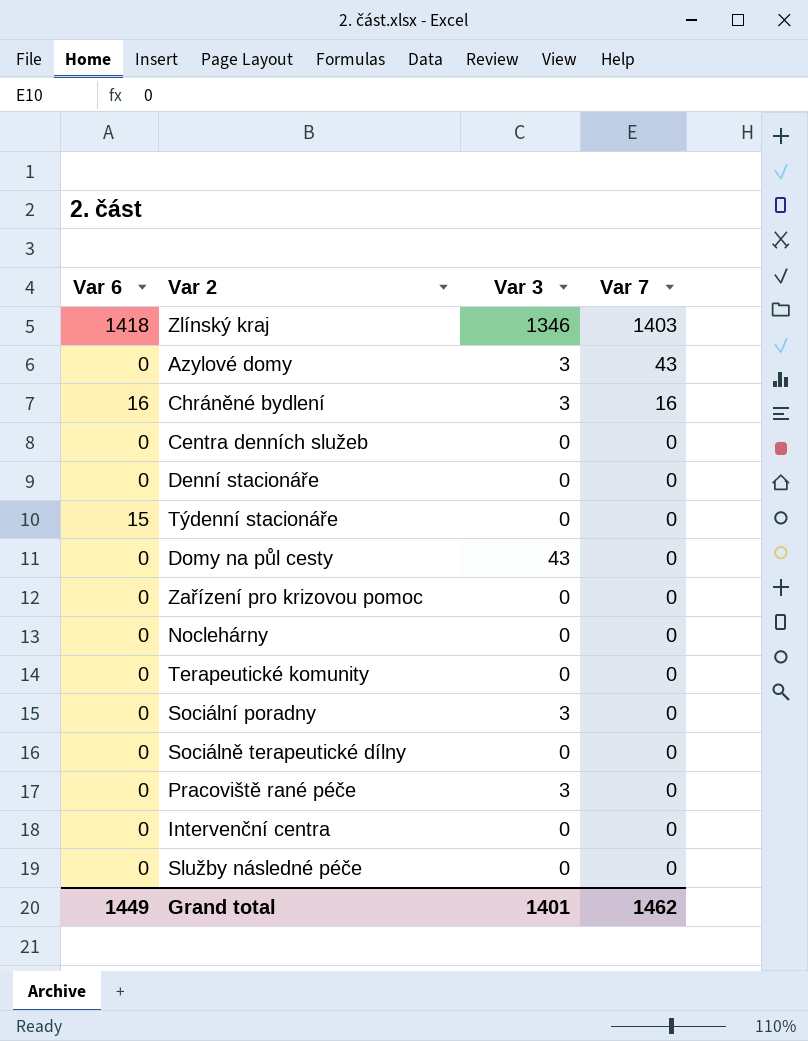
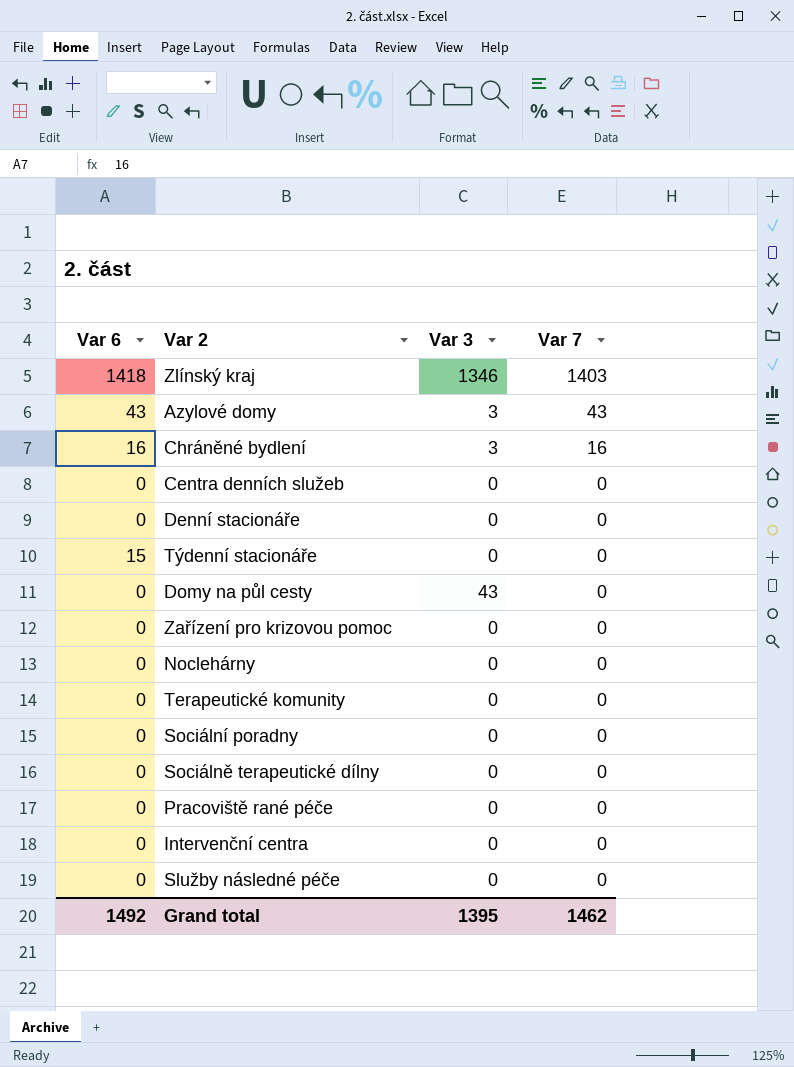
Azylové domy | Var 6: 0 -> 43
Sociální poradny | Var 3: 3 -> 0
Pracoviště rané péče | Var 3: 3 -> 0
Grand total | Var 6: 1449 -> 1492
Grand total | Var 3: 1401 -> 1395

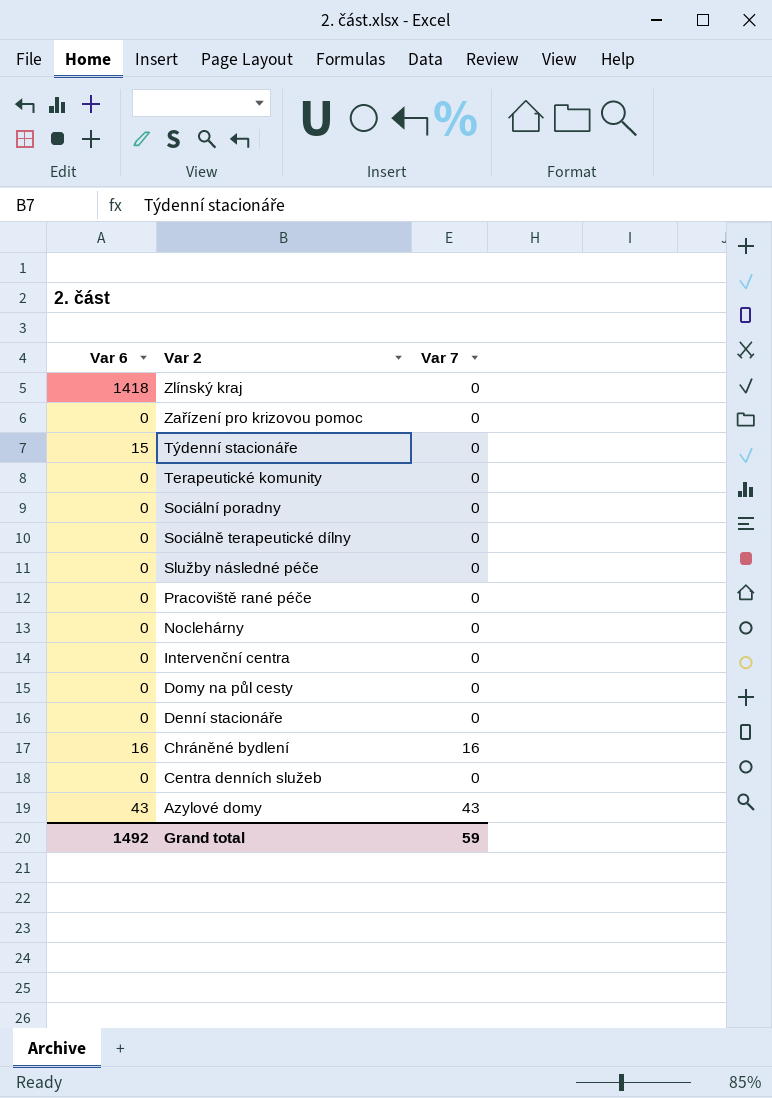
row order: Var 7 descending -> Var 2 descending
column Var 3 | position: 3 -> none
Zlínský kraj | Var 7: 1403 -> 0
Grand total | Var 7: 1462 -> 59

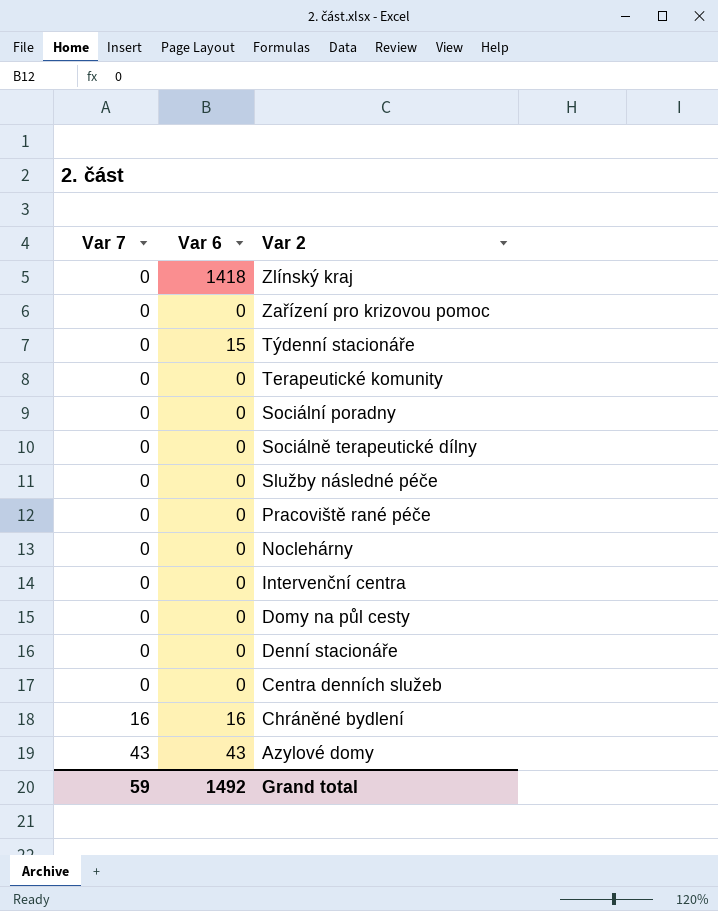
row order: Var 2 descending -> Var 7 ascending
column Var 7 | position: 3 -> 1

